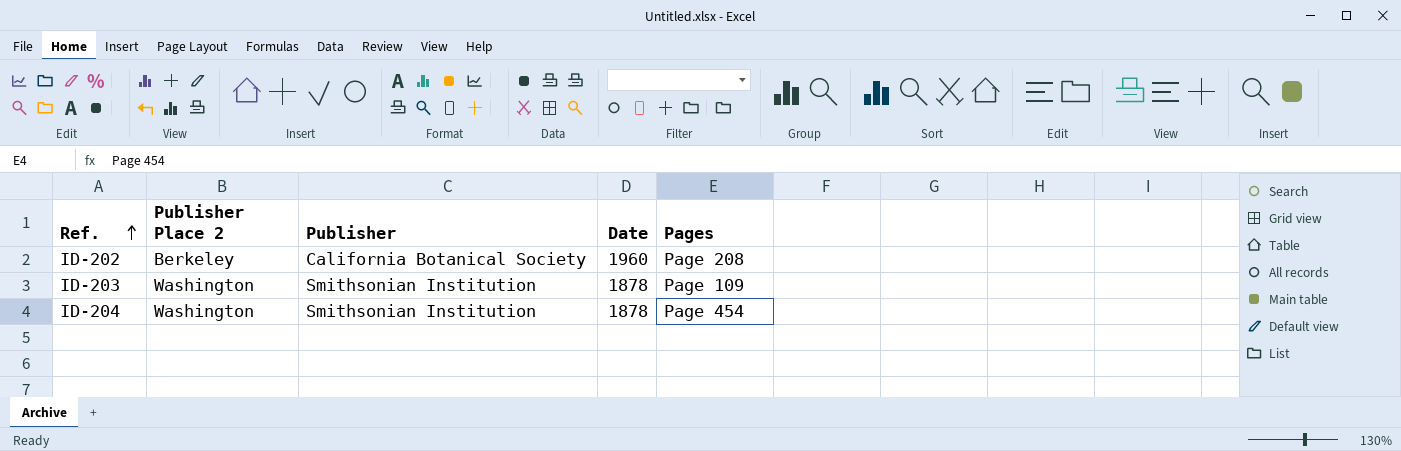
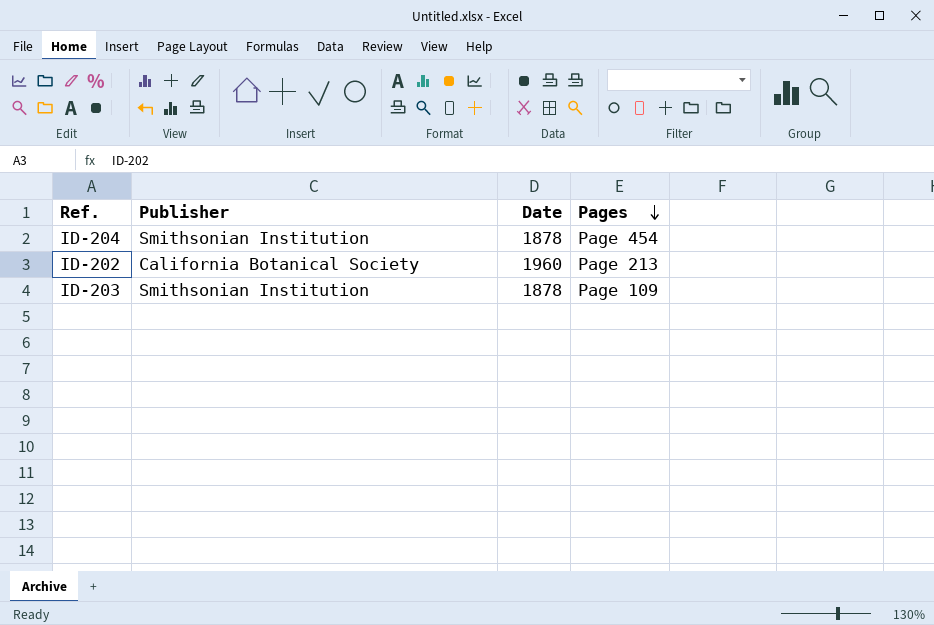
row order: Ref. ascending -> Pages descending
column Publisher Place 2 | position: 2 -> none
ID-202 | Pages: Page 208 -> Page 213

